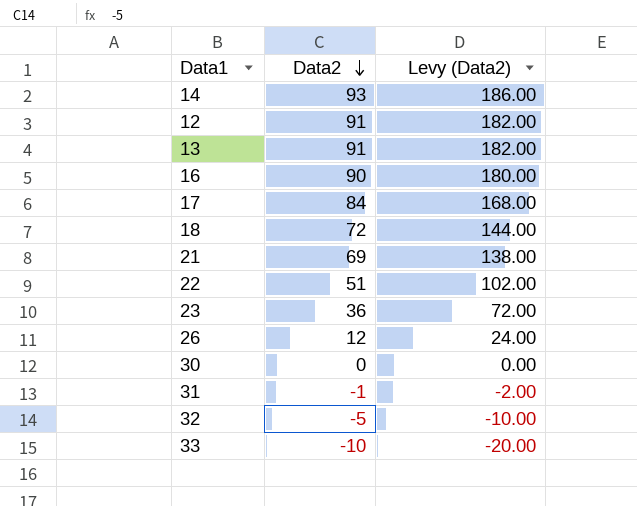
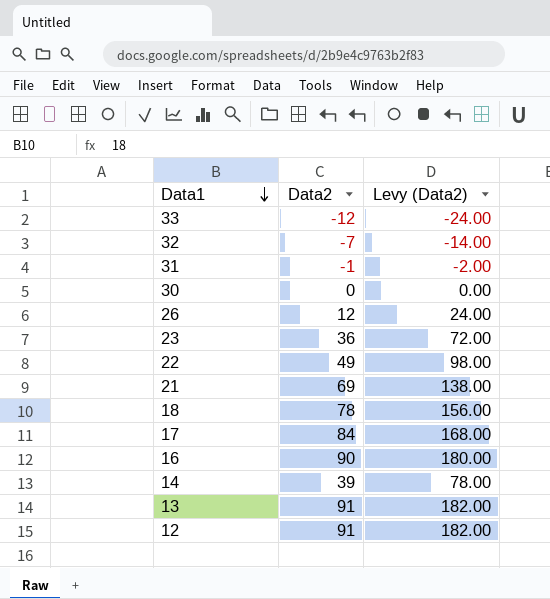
row order: Data2 descending -> Data1 descending
33 | Data2: -10 -> -12
33 | Levy (Data2): -20.00 -> -24.00
32 | Data2: -5 -> -7
32 | Levy (Data2): -10.00 -> -14.00
22 | Data2: 51 -> 49
22 | Levy (Data2): 102.00 -> 98.00
18 | Data2: 72 -> 78
18 | Levy (Data2): 144.00 -> 156.00
14 | Data2: 93 -> 39
14 | Levy (Data2): 186.00 -> 78.00

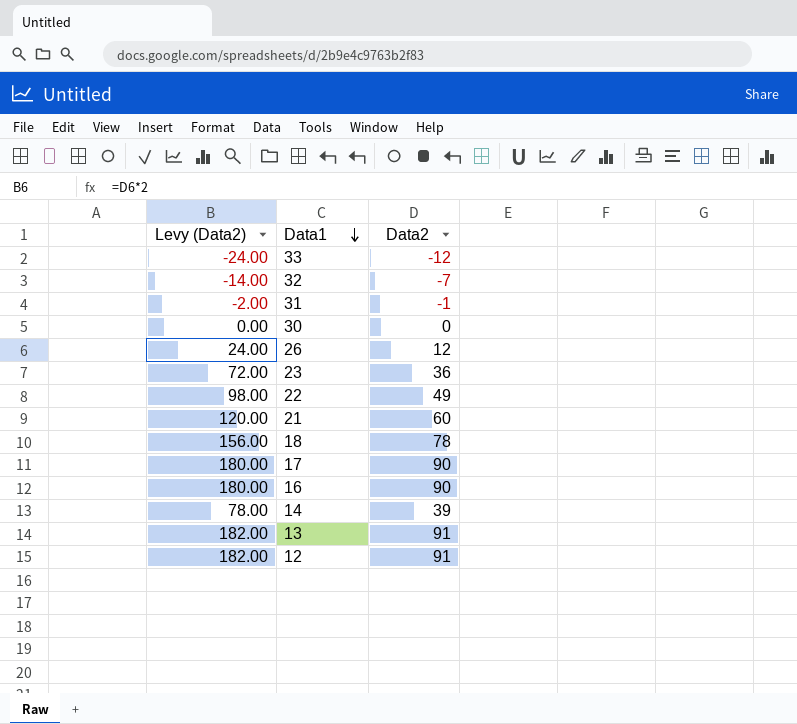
column Levy (Data2) | position: 3 -> 1
21 | Levy (Data2): 138.00 -> 120.00
21 | Data2: 69 -> 60
17 | Levy (Data2): 168.00 -> 180.00
17 | Data2: 84 -> 90

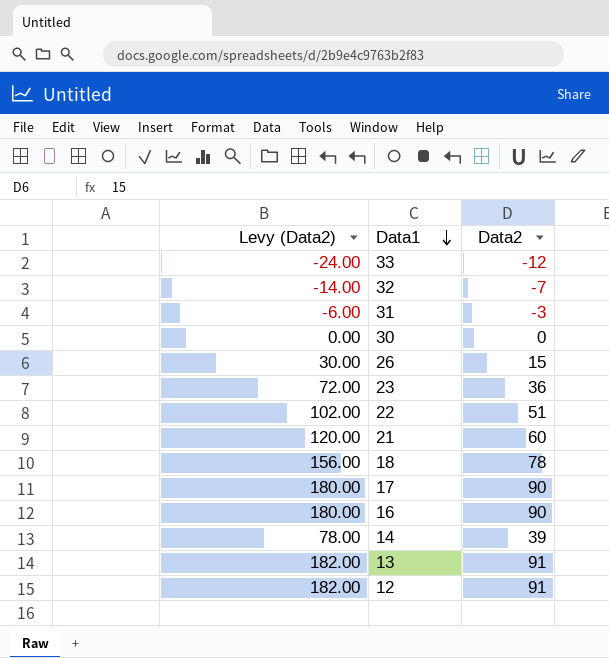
31 | Levy (Data2): -2.00 -> -6.00
31 | Data2: -1 -> -3
26 | Levy (Data2): 24.00 -> 30.00
26 | Data2: 12 -> 15
22 | Levy (Data2): 98.00 -> 102.00
22 | Data2: 49 -> 51

